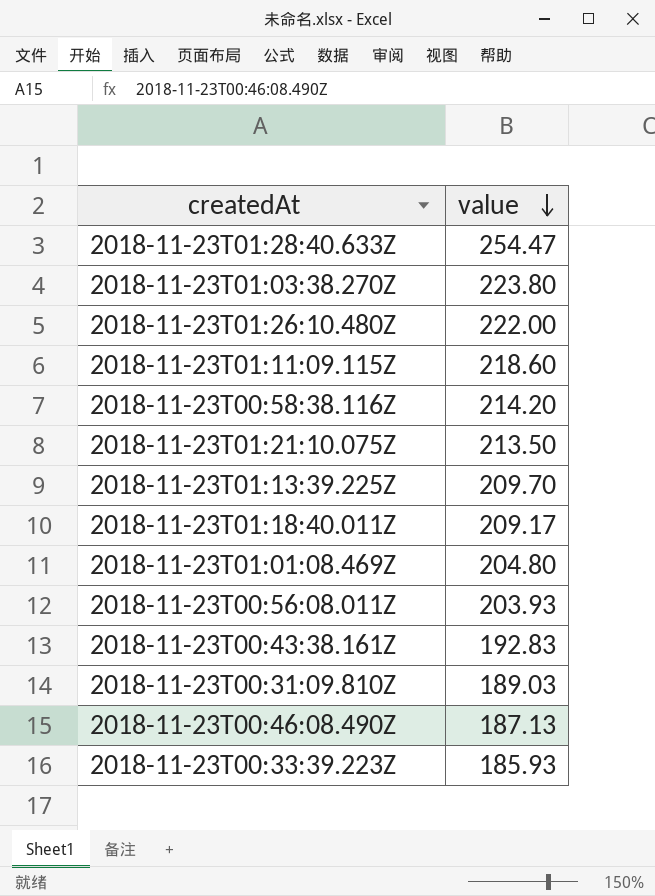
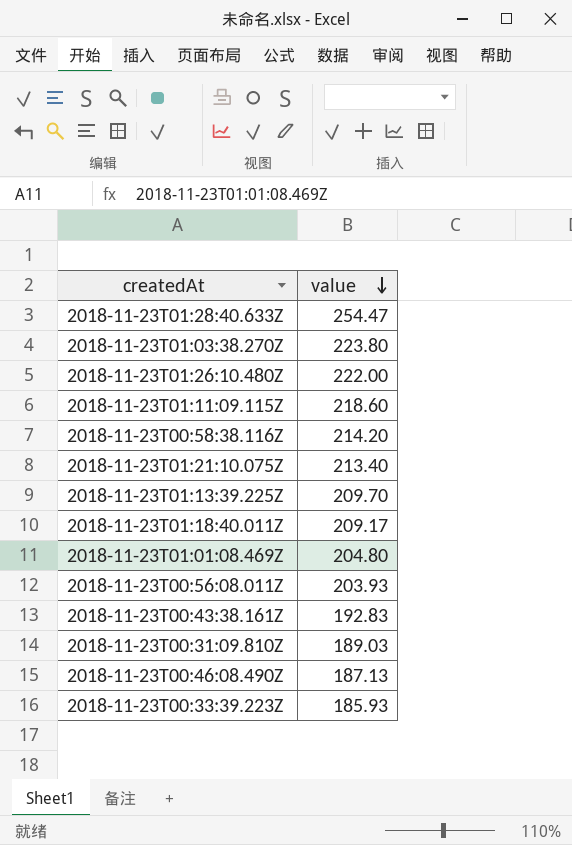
2018-11-23T01:21:10.075Z | value: 213.50 -> 213.40

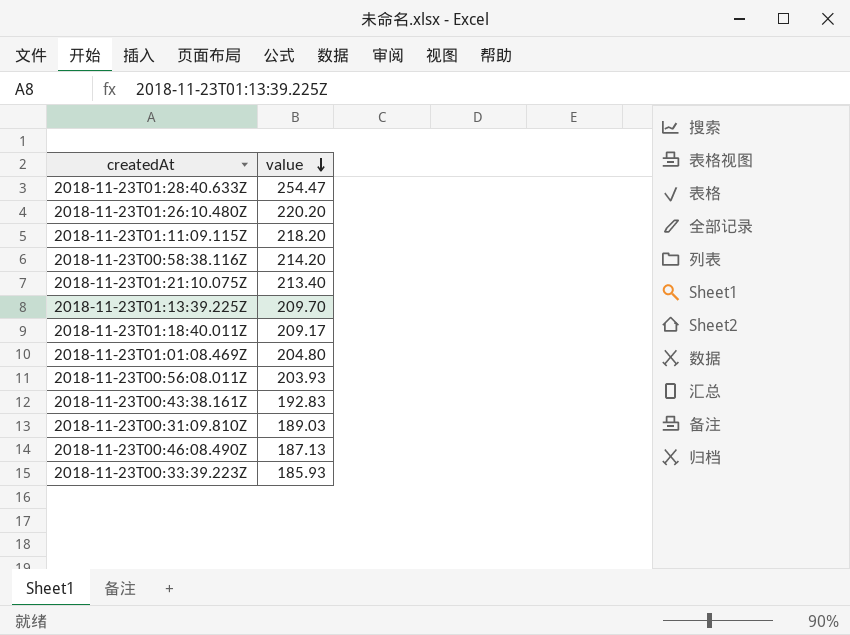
row 2018-11-23T01:03:38.270Z: 223.80 -> none
2018-11-23T01:26:10.480Z | value: 222.00 -> 220.20
2018-11-23T01:11:09.115Z | value: 218.60 -> 218.20

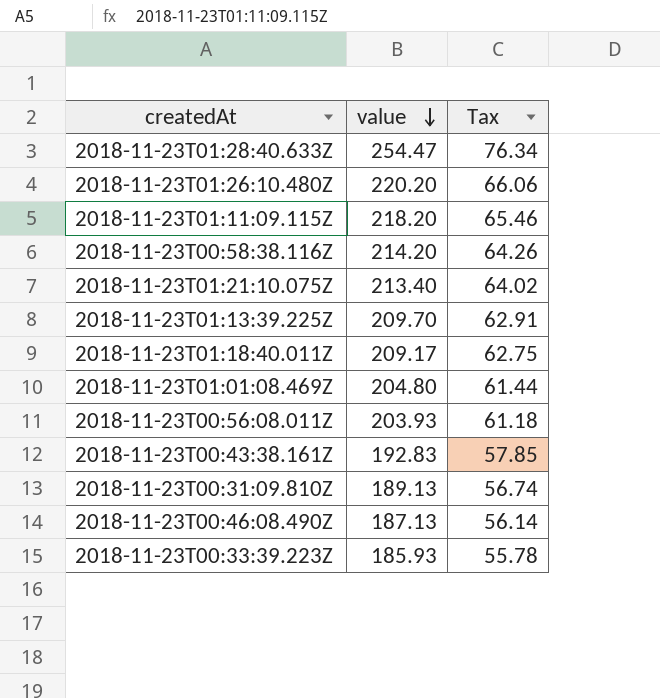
column Tax | formula: none -> [value] * 0.3
2018-11-23T00:31:09.810Z | value: 189.03 -> 189.13

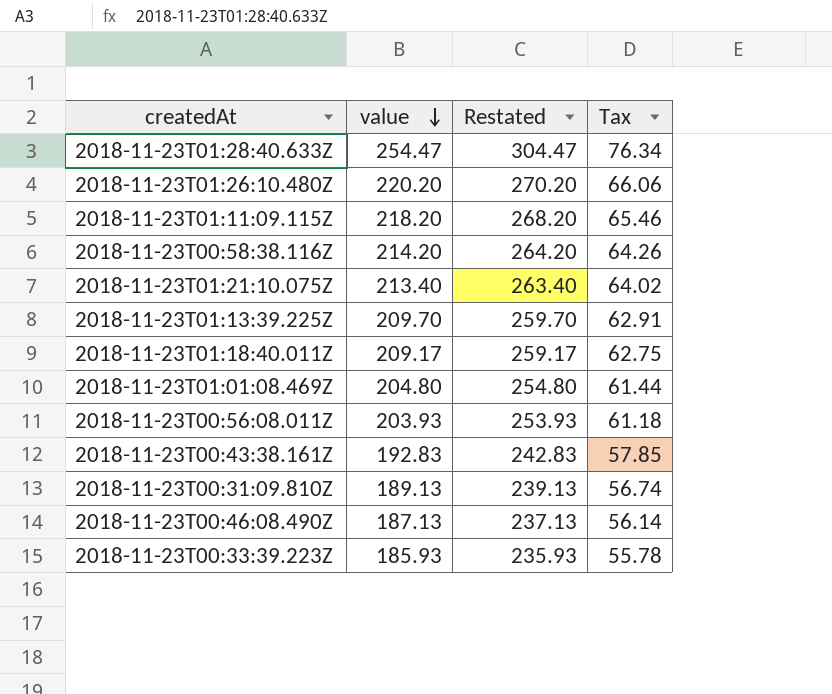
column Restated | formula: none -> [value] + 50

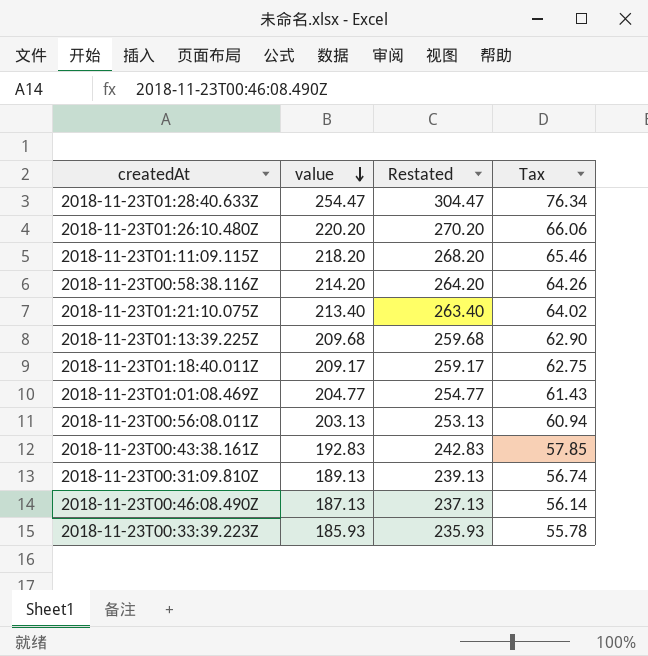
2018-11-23T01:13:39.225Z | value: 209.70 -> 209.68
2018-11-23T01:13:39.225Z | Restated: 259.70 -> 259.68
2018-11-23T01:13:39.225Z | Tax: 62.91 -> 62.90
2018-11-23T01:01:08.469Z | value: 204.80 -> 204.77
2018-11-23T01:01:08.469Z | Restated: 254.80 -> 254.77
2018-11-23T01:01:08.469Z | Tax: 61.44 -> 61.43
2018-11-23T00:56:08.011Z | value: 203.93 -> 203.13
2018-11-23T00:56:08.011Z | Restated: 253.93 -> 253.13
2018-11-23T00:56:08.011Z | Tax: 61.18 -> 60.94

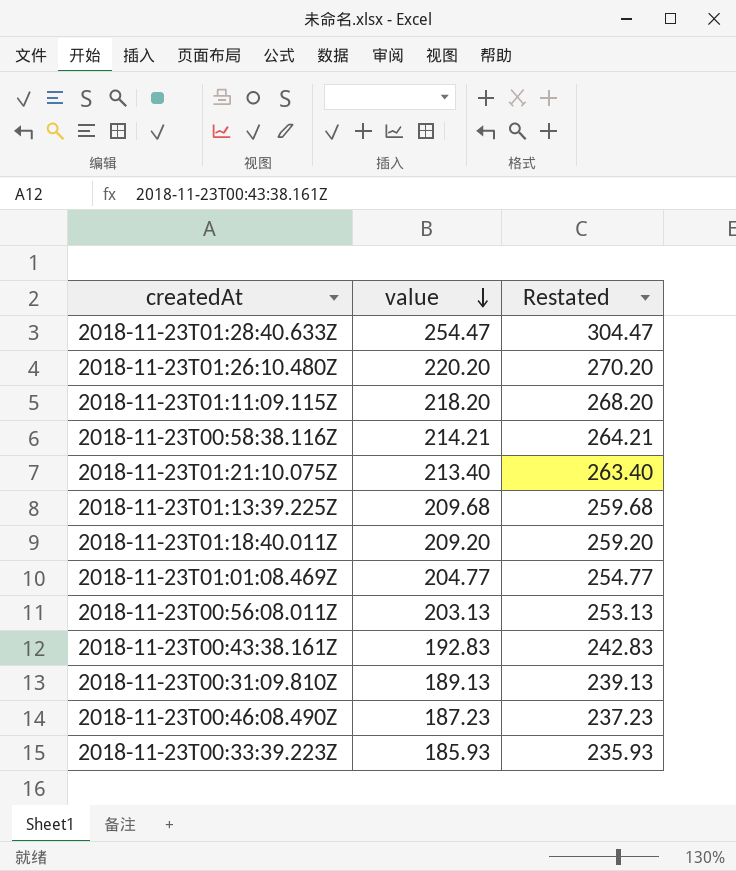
column Tax | formula: [value] * 0.3 -> none
2018-11-23T00:58:38.116Z | value: 214.20 -> 214.21
2018-11-23T00:58:38.116Z | Restated: 264.20 -> 264.21
2018-11-23T01:18:40.011Z | value: 209.17 -> 209.20
2018-11-23T01:18:40.011Z | Restated: 259.17 -> 259.20
2018-11-23T00:46:08.490Z | value: 187.13 -> 187.23
2018-11-23T00:46:08.490Z | Restated: 237.13 -> 237.23

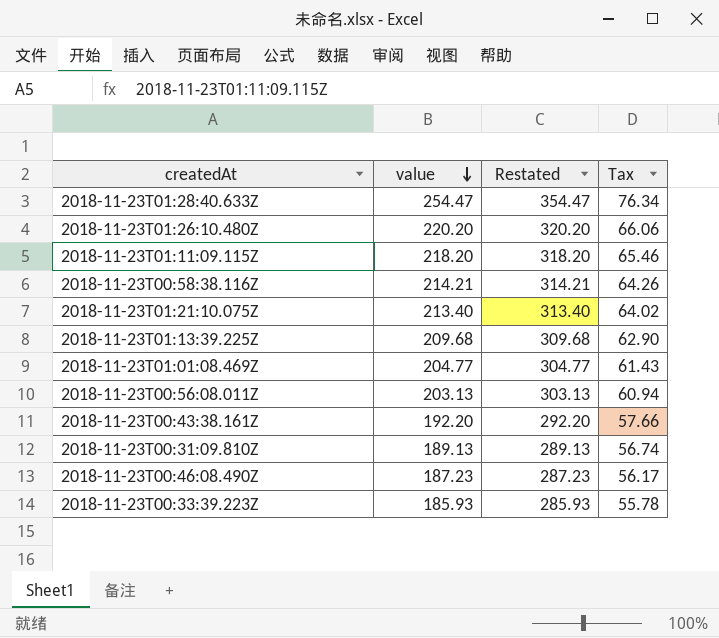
column Restated | formula: [value] + 50 -> [value] + 100
column Tax | formula: none -> [value] * 0.3
row 2018-11-23T01:18:40.011Z: 209.20 | 259.20 -> none
2018-11-23T00:43:38.161Z | value: 192.83 -> 192.20

